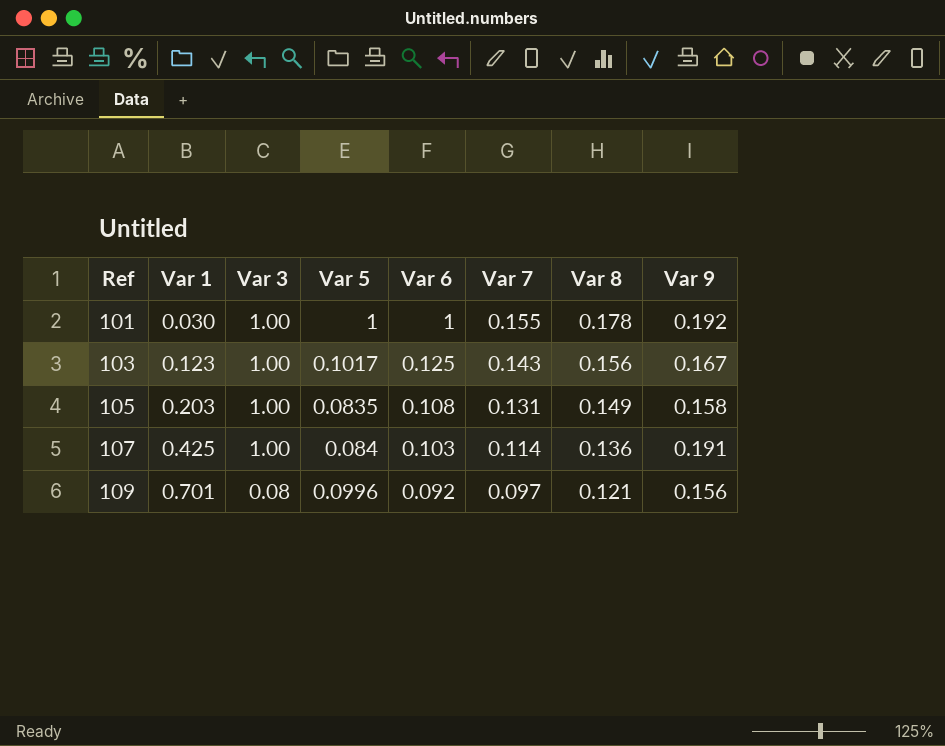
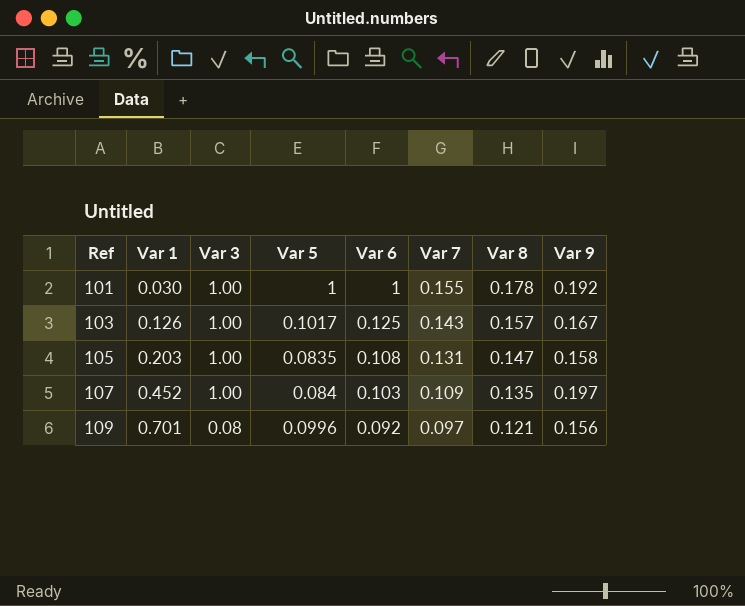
103 | Var 1: 0.123 -> 0.126
103 | Var 8: 0.156 -> 0.157
105 | Var 8: 0.149 -> 0.147
107 | Var 1: 0.425 -> 0.452
107 | Var 7: 0.114 -> 0.109
107 | Var 8: 0.136 -> 0.135
107 | Var 9: 0.191 -> 0.197

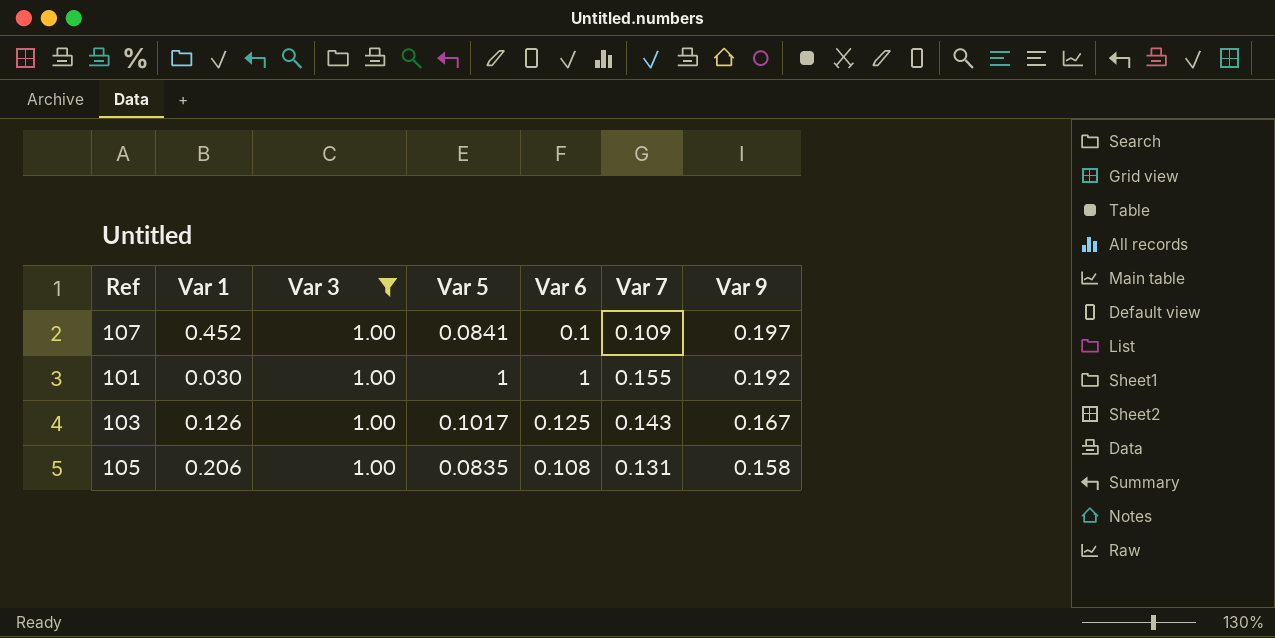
filter: none -> Var 3 = 1.00
row order: Ref ascending -> Var 9 descending
column Var 8 | position: 7 -> none
107 | Var 5: 0.084 -> 0.0841
107 | Var 6: 0.103 -> 0.1
105 | Var 1: 0.203 -> 0.206

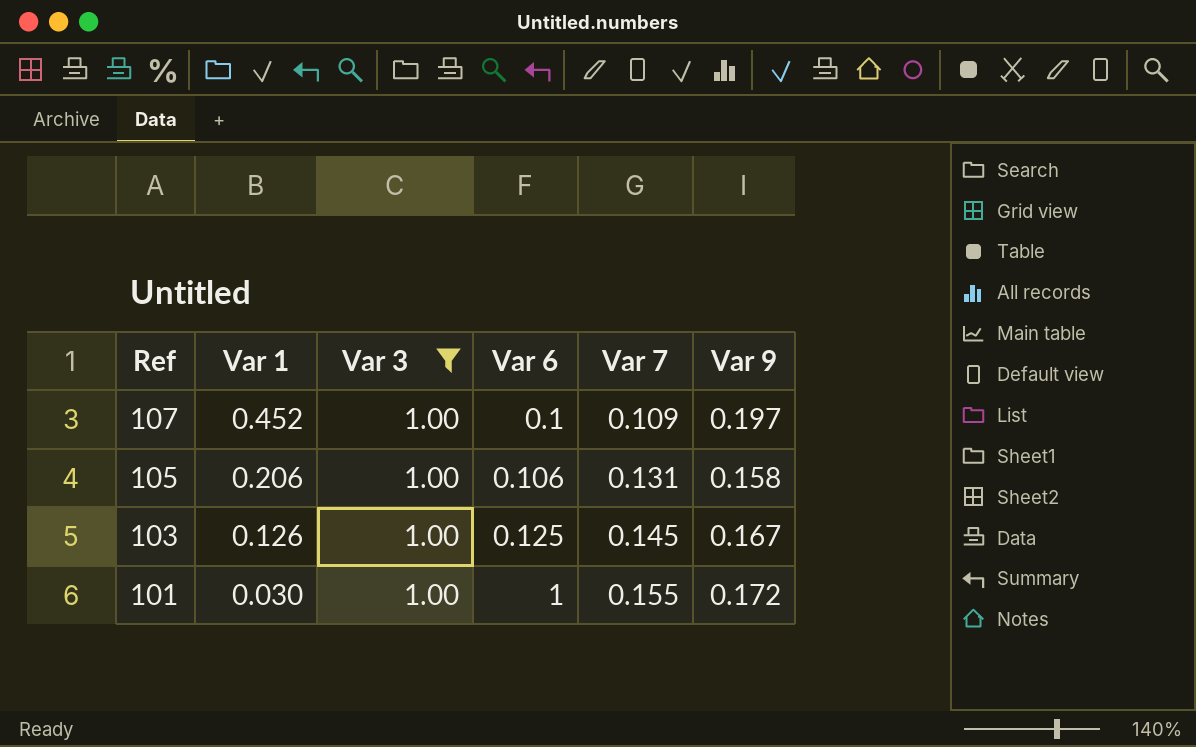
row order: Var 9 descending -> Ref descending
column Var 5 | position: 4 -> none
105 | Var 6: 0.108 -> 0.106
103 | Var 7: 0.143 -> 0.145
101 | Var 9: 0.192 -> 0.172

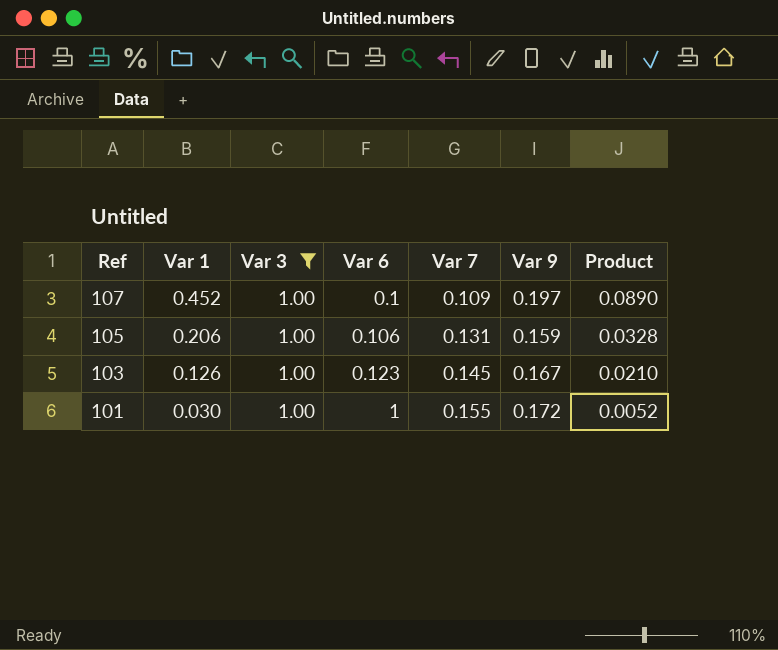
column Product | formula: none -> [Var 1] * [Var 9]
105 | Var 9: 0.158 -> 0.159
103 | Var 6: 0.125 -> 0.123

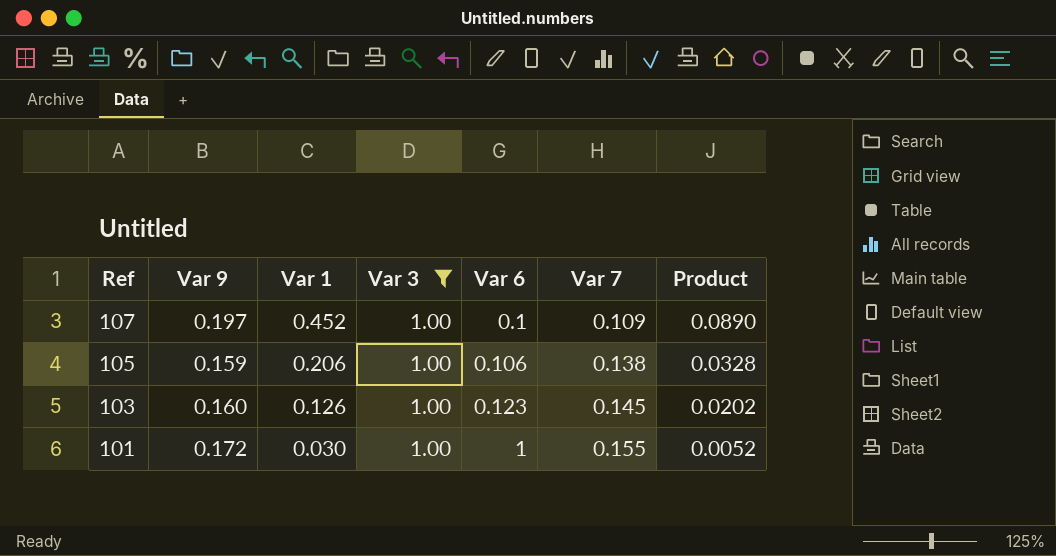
column Var 9 | position: 6 -> 2
105 | Var 7: 0.131 -> 0.138
103 | Var 9: 0.167 -> 0.160
103 | Product: 0.0210 -> 0.0202

